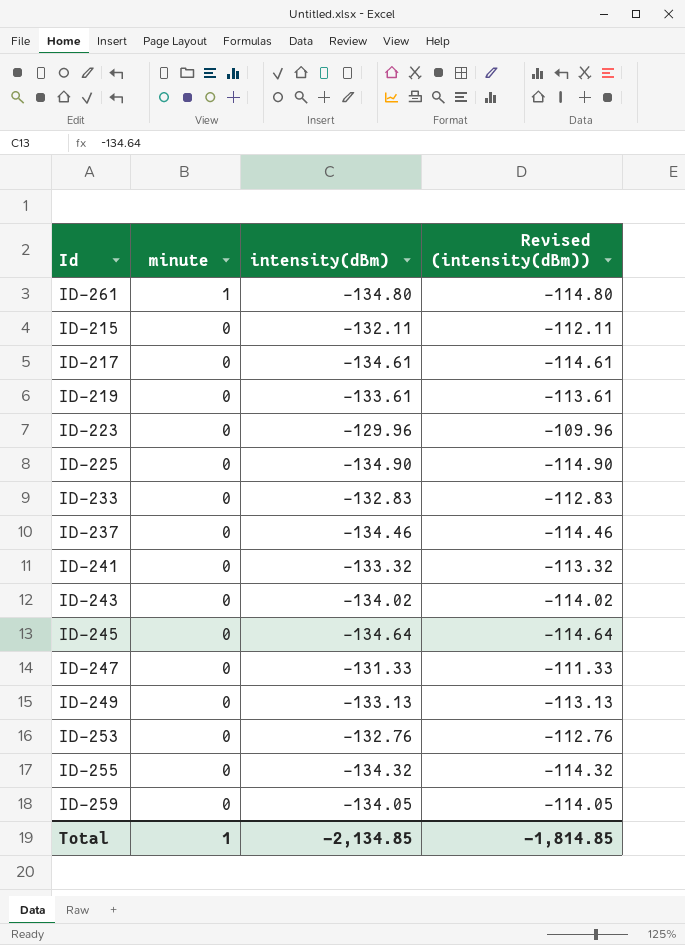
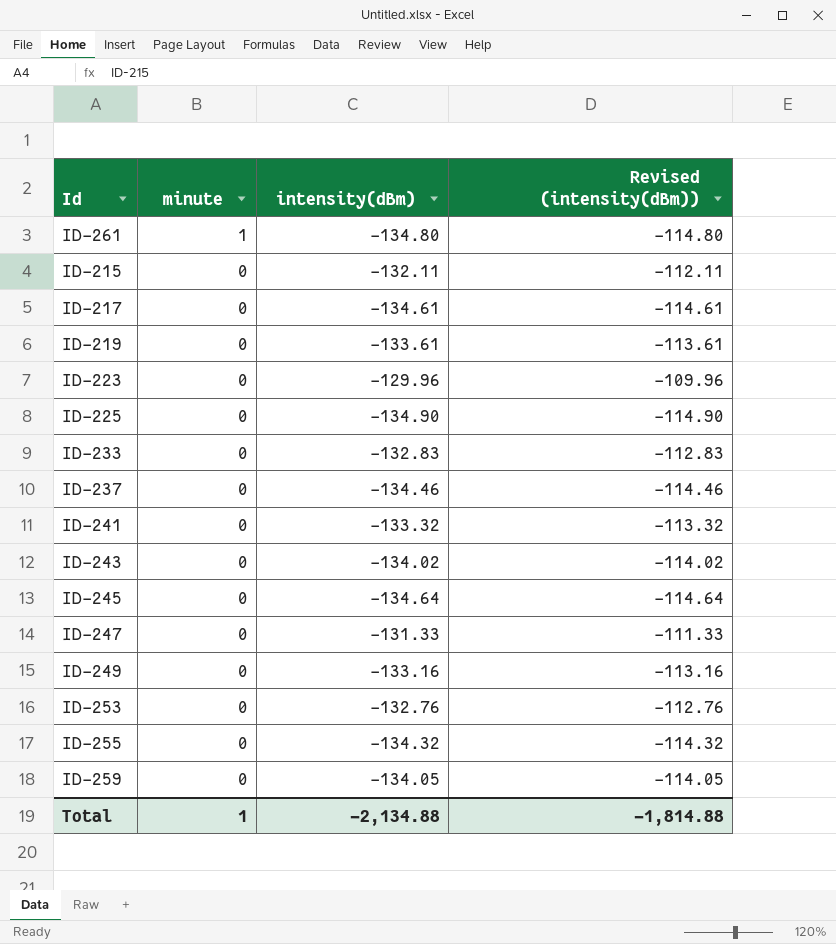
ID-249 | intensity(dBm): -133.13 -> -133.16
ID-249 | Revised (intensity(dBm)): -113.13 -> -113.16
Total | intensity(dBm): -2,134.85 -> -2,134.88
Total | Revised (intensity(dBm)): -1,814.85 -> -1,814.88

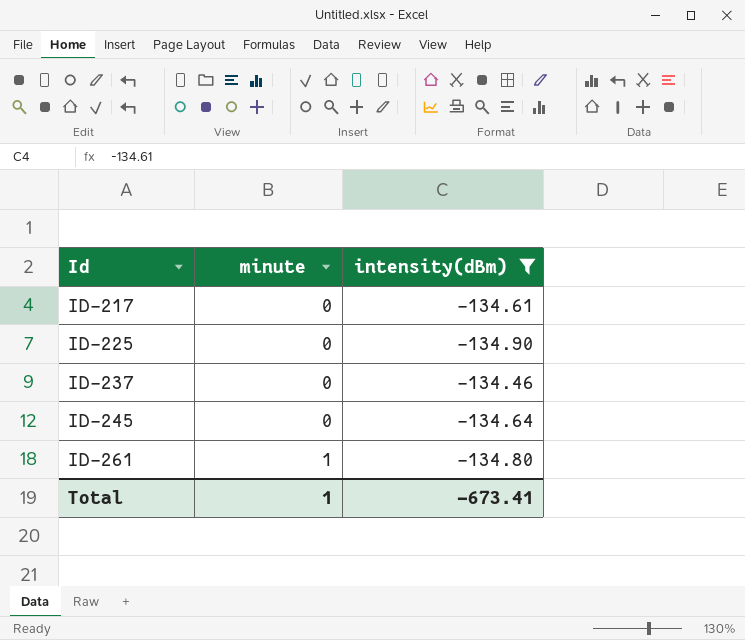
filter: none -> intensity(dBm) <= -134.46
row order: minute descending -> Id ascending
column Revised (intensity(dBm)) | formula: [intensity(dBm)] + 20 -> none
Total | intensity(dBm): -2,134.88 -> -673.41

